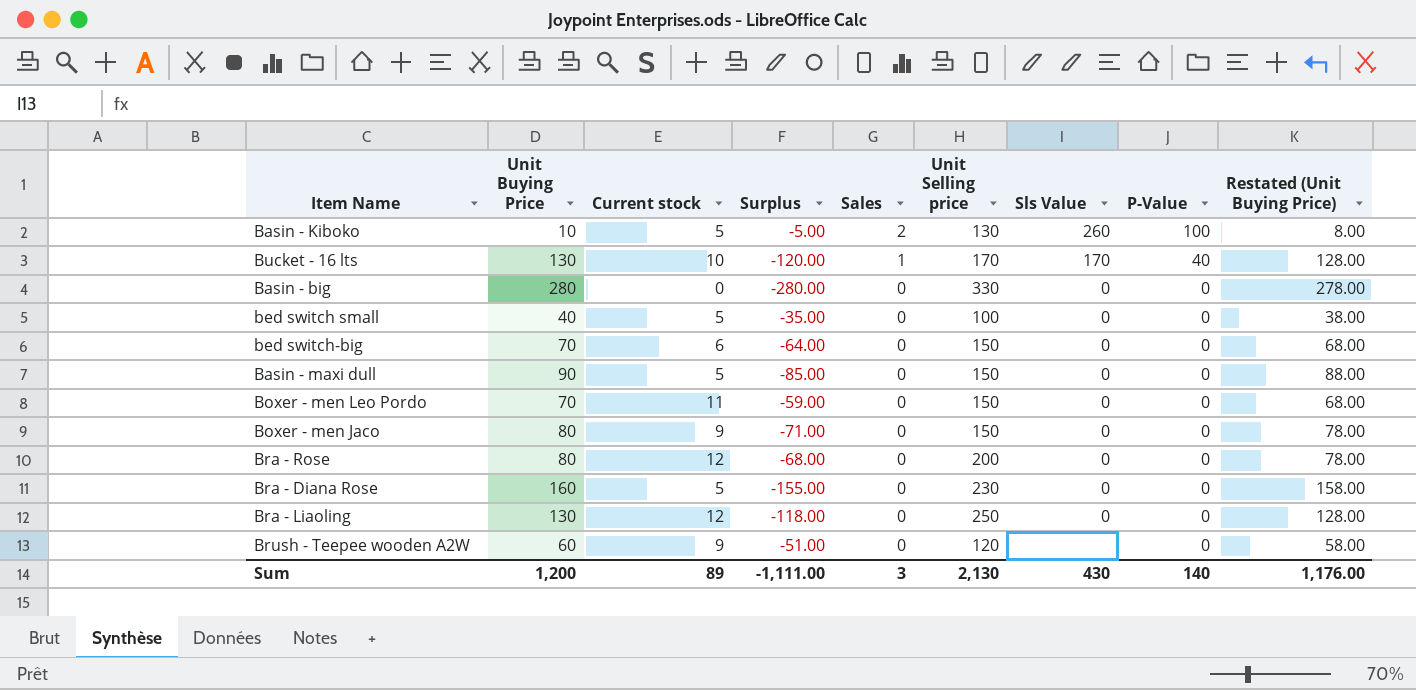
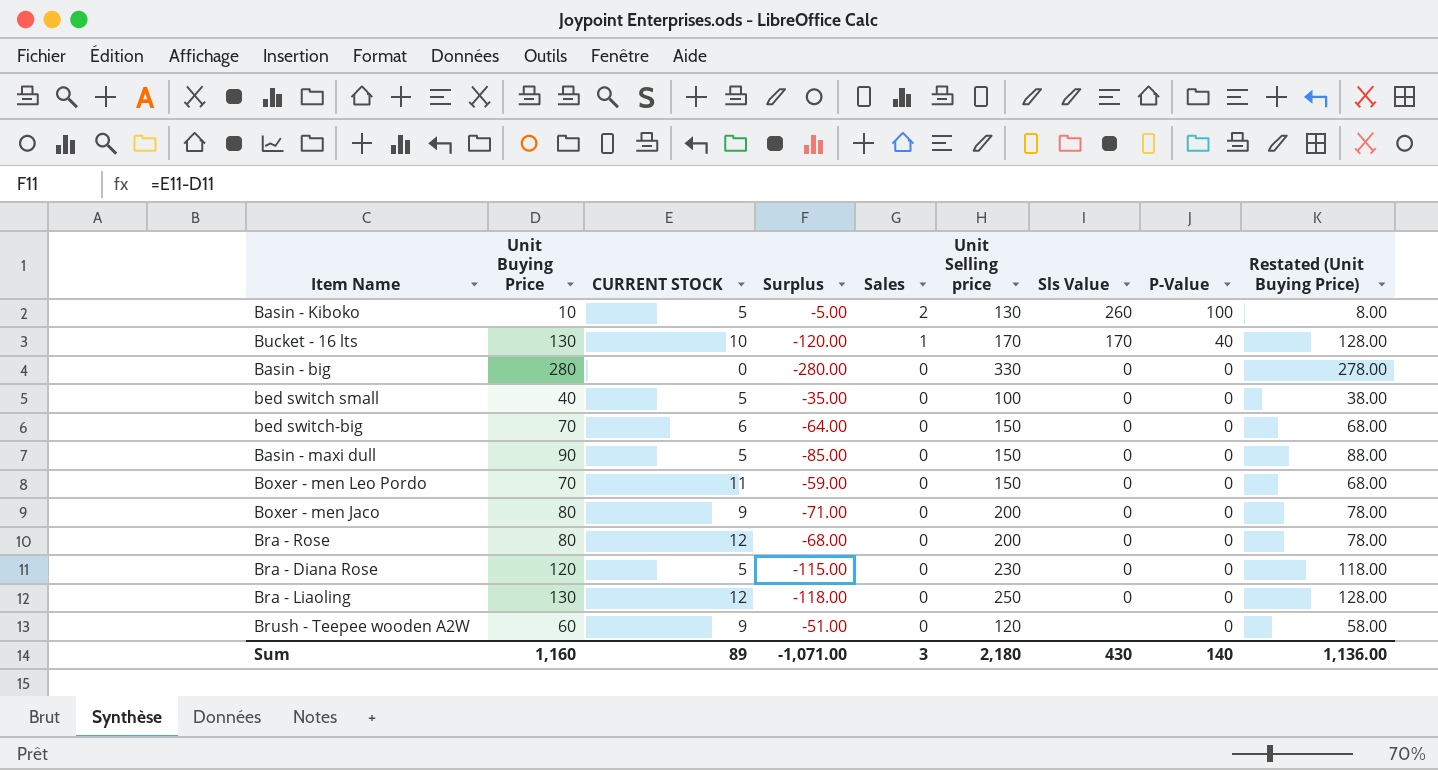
column name: Current stock -> CURRENT STOCK
Boxer - men Jaco | Unit Selling price: 150 -> 200
Bra - Diana Rose | Unit Buying Price: 160 -> 120
Bra - Diana Rose | Surplus: -155.00 -> -115.00
Bra - Diana Rose | Restated (Unit Buying Price): 158.00 -> 118.00
Sum | Unit Buying Price: 1,200 -> 1,160
Sum | Surplus: -1,111.00 -> -1,071.00
Sum | Unit Selling price: 2,130 -> 2,180
Sum | Restated (Unit Buying Price): 1,176.00 -> 1,136.00

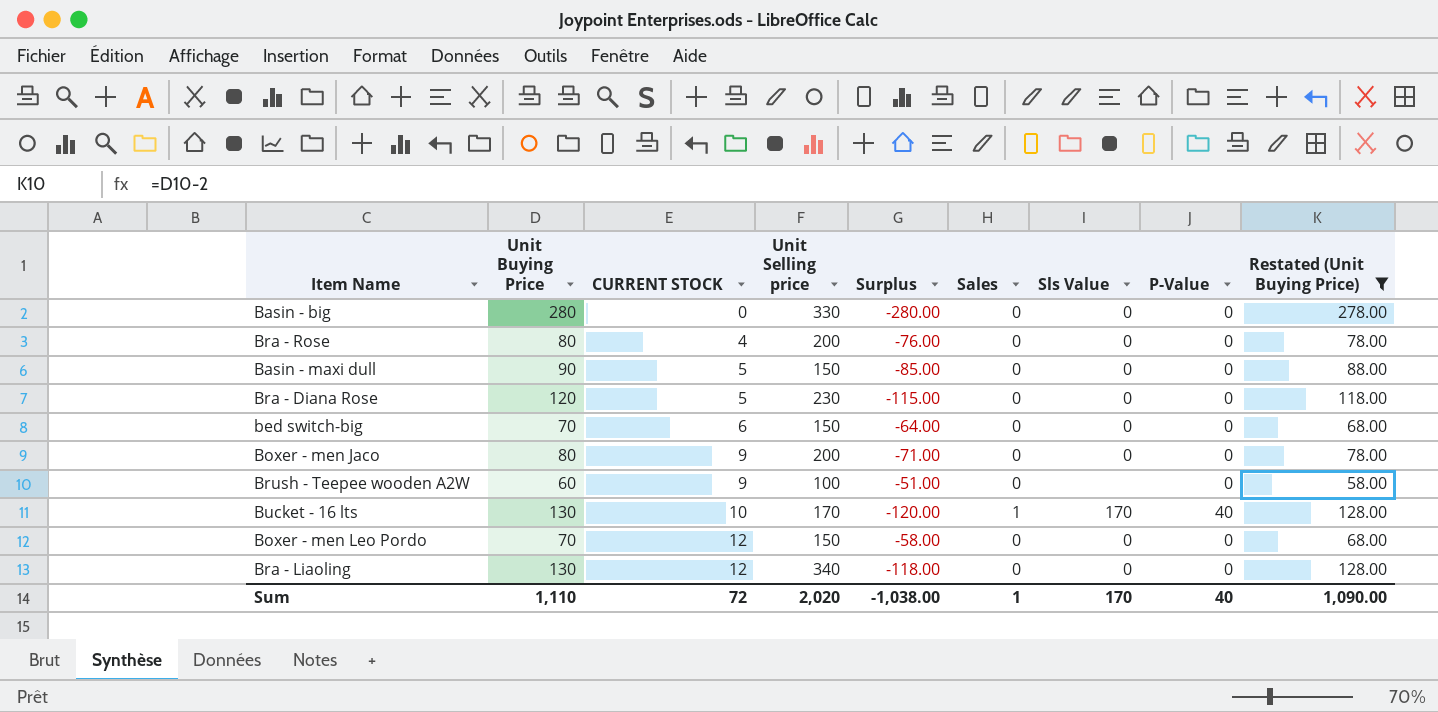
filter: none -> Restated (Unit Buying Price) >= 58.00
row order: Sales descending -> CURRENT STOCK ascending
column Unit Selling price | position: 6 -> 4
Bra - Rose | CURRENT STOCK: 12 -> 4
Bra - Rose | Surplus: -68.00 -> -76.00
Brush - Teepee wooden A2W | Unit Selling price: 120 -> 100
Boxer - men Leo Pordo | CURRENT STOCK: 11 -> 12
Boxer - men Leo Pordo | Surplus: -59.00 -> -58.00
Bra - Liaoling | Unit Selling price: 250 -> 340
Sum | Unit Buying Price: 1,160 -> 1,110
Sum | CURRENT STOCK: 89 -> 72
Sum | Unit Selling price: 2,180 -> 2,020
Sum | Surplus: -1,071.00 -> -1,038.00
Sum | Sales: 3 -> 1
Sum | Sls Value: 430 -> 170
Sum | P-Value: 140 -> 40
Sum | Restated (Unit Buying Price): 1,136.00 -> 1,090.00

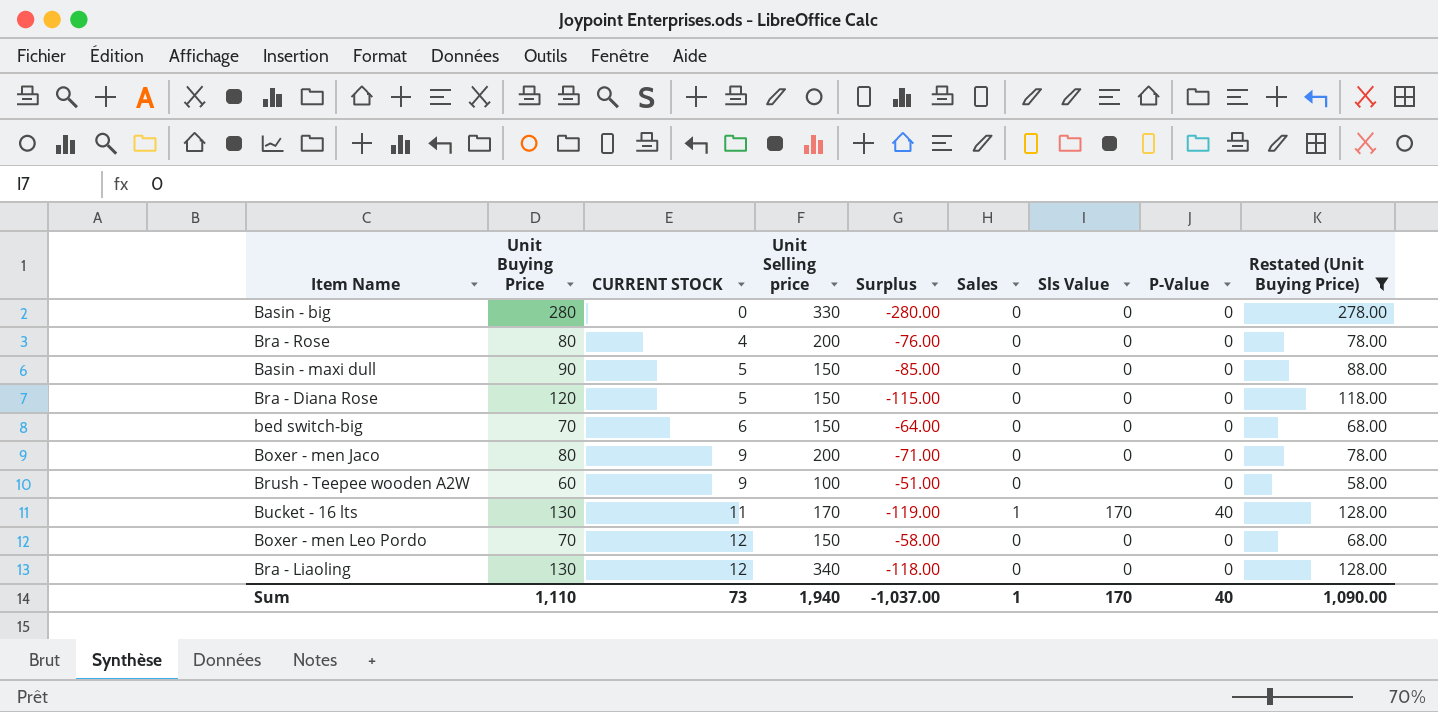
Bra - Diana Rose | Unit Selling price: 230 -> 150
Bucket - 16 lts | CURRENT STOCK: 10 -> 11
Bucket - 16 lts | Surplus: -120.00 -> -119.00
Sum | CURRENT STOCK: 72 -> 73
Sum | Unit Selling price: 2,020 -> 1,940
Sum | Surplus: -1,038.00 -> -1,037.00

